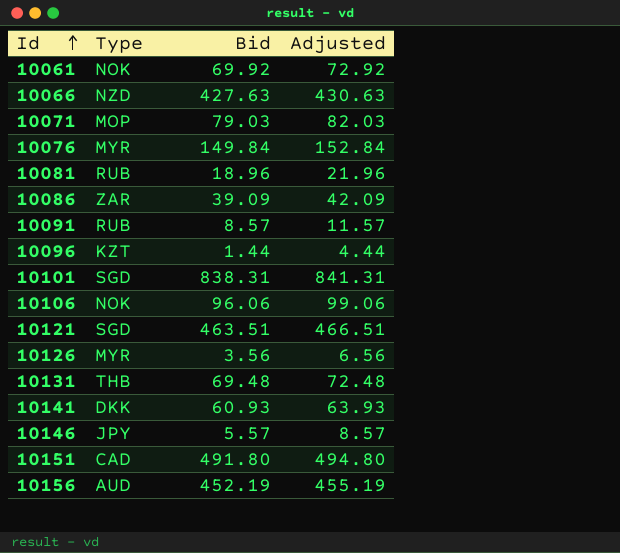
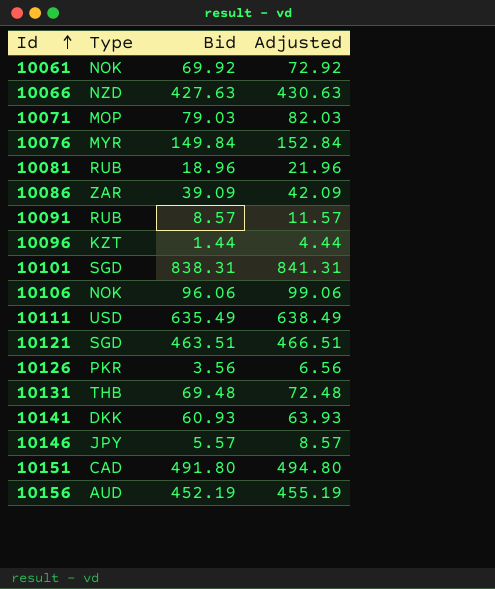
row 10111: none -> USD | 635.49 | 638.49
10126 | Type: MYR -> PKR

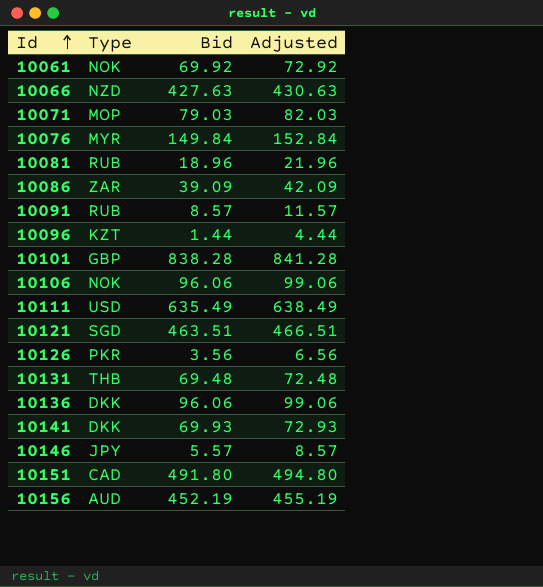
10101 | Type: SGD -> GBP
10101 | Bid: 838.31 -> 838.28
10101 | Adjusted: 841.31 -> 841.28
row 10136: none -> DKK | 96.06 | 99.06
10141 | Bid: 60.93 -> 69.93
10141 | Adjusted: 63.93 -> 72.93

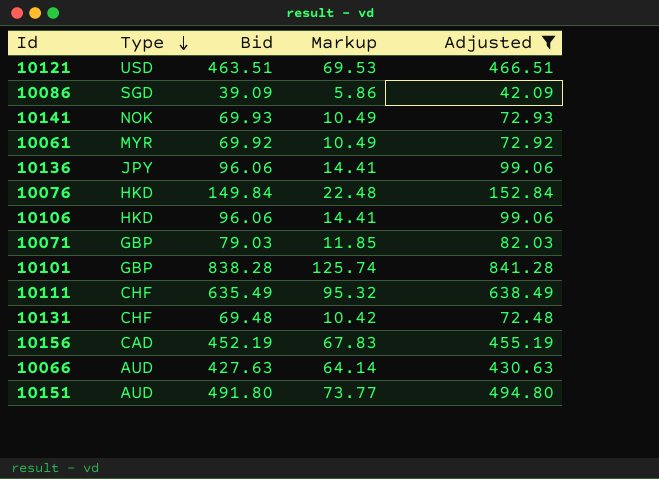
filter: none -> Adjusted >= 42.09
row order: Id ascending -> Type descending
column Markup | formula: none -> [Bid] * 0.15
10121 | Type: SGD -> USD
10086 | Type: ZAR -> SGD
10141 | Type: DKK -> NOK
10061 | Type: NOK -> MYR
10136 | Type: DKK -> JPY
10076 | Type: MYR -> HKD
10106 | Type: NOK -> HKD
10071 | Type: MOP -> GBP
10111 | Type: USD -> CHF
10131 | Type: THB -> CHF
10156 | Type: AUD -> CAD
10066 | Type: NZD -> AUD
10151 | Type: CAD -> AUD

